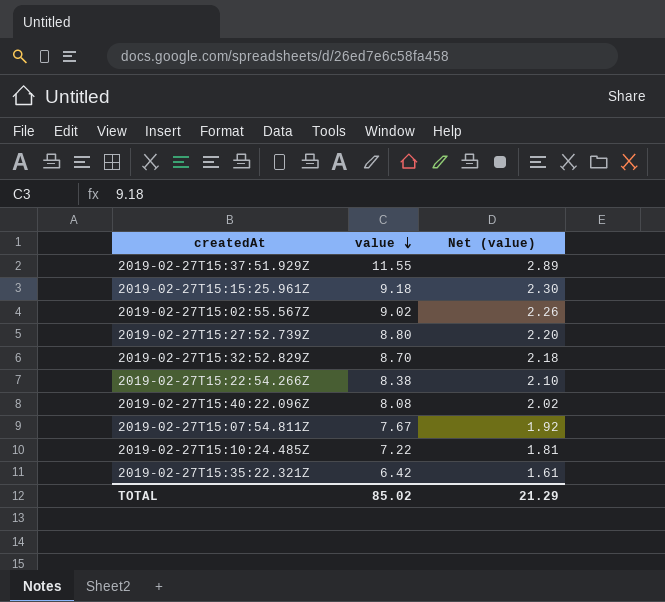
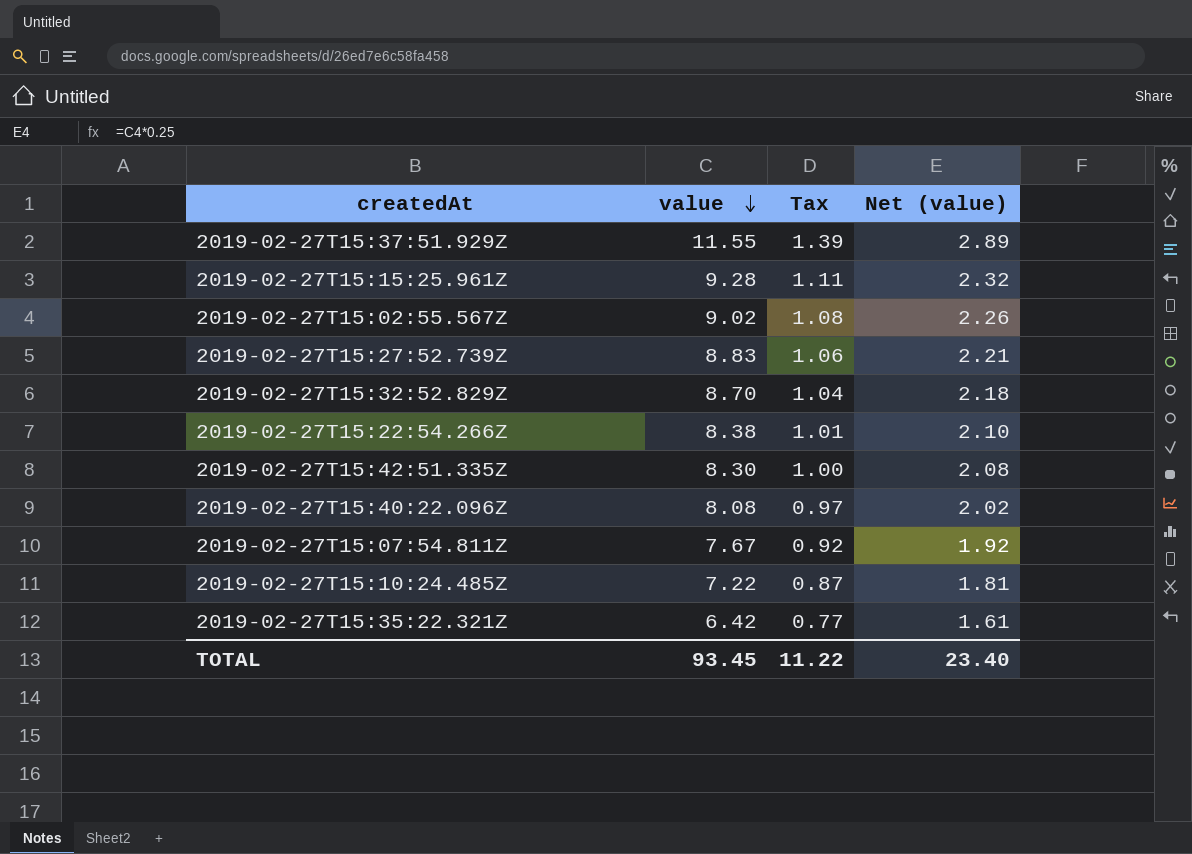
column Tax | formula: none -> [value] * 0.12
2019-02-27T15:15:25.961Z | value: 9.18 -> 9.28
2019-02-27T15:15:25.961Z | Net (value): 2.30 -> 2.32
2019-02-27T15:27:52.739Z | value: 8.80 -> 8.83
2019-02-27T15:27:52.739Z | Net (value): 2.20 -> 2.21
row 2019-02-27T15:42:51.335Z: none -> 8.30 | 1.00 | 2.08
TOTAL | value: 85.02 -> 93.45
TOTAL | Net (value): 21.29 -> 23.40

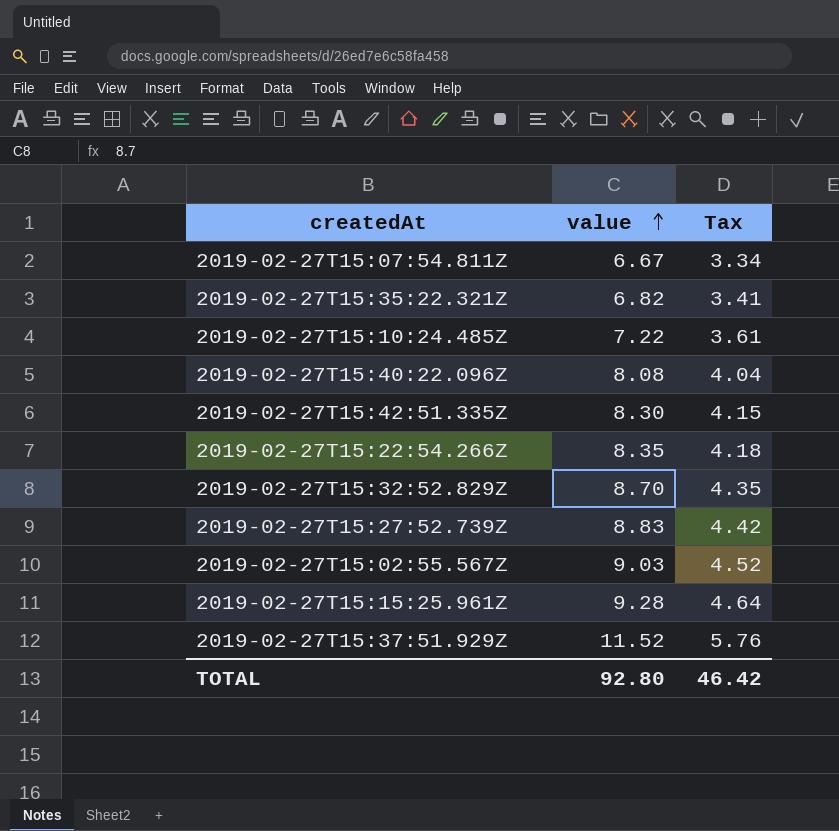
row order: value descending -> value ascending
column Net (value) | formula: [value] * 0.25 -> none
column Tax | formula: [value] * 0.12 -> [value] * 0.5
2019-02-27T15:07:54.811Z | value: 7.67 -> 6.67
2019-02-27T15:35:22.321Z | value: 6.42 -> 6.82
2019-02-27T15:22:54.266Z | value: 8.38 -> 8.35
2019-02-27T15:02:55.567Z | value: 9.02 -> 9.03
2019-02-27T15:37:51.929Z | value: 11.55 -> 11.52
TOTAL | value: 93.45 -> 92.80
TOTAL | Tax: 11.22 -> 46.42

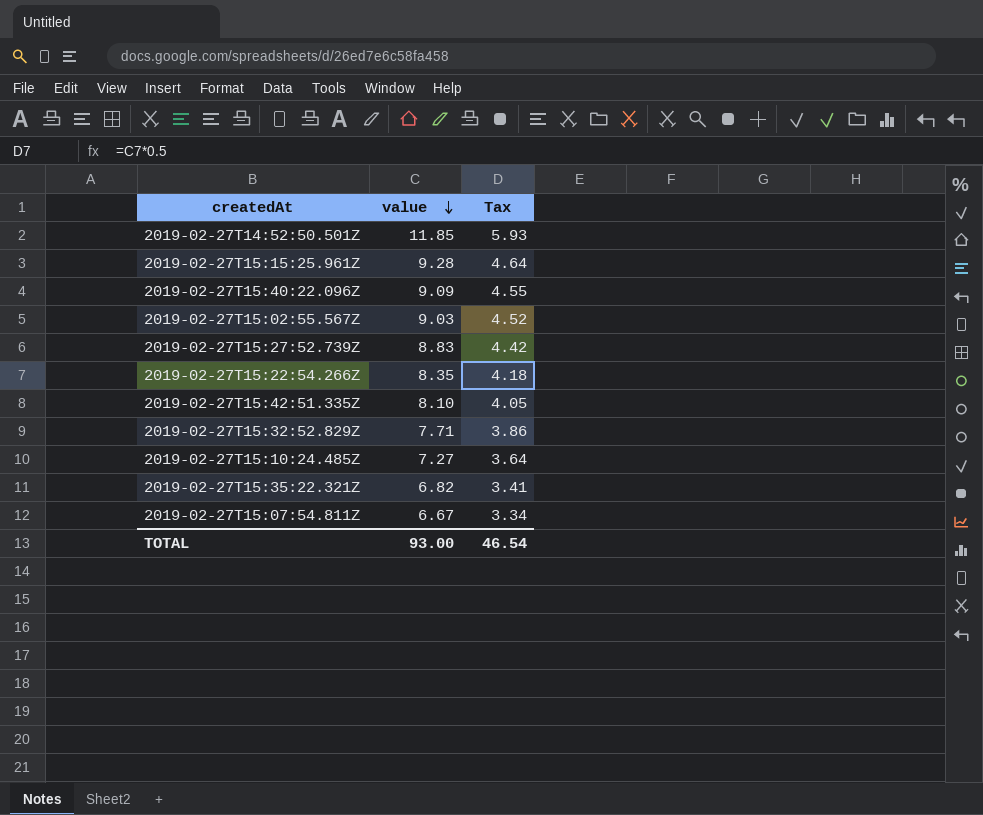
row order: value ascending -> value descending
row 2019-02-27T15:37:51.929Z: 11.52 | 5.76 -> none
row 2019-02-27T14:52:50.501Z: none -> 11.85 | 5.93
2019-02-27T15:40:22.096Z | value: 8.08 -> 9.09
2019-02-27T15:40:22.096Z | Tax: 4.04 -> 4.55
2019-02-27T15:42:51.335Z | value: 8.30 -> 8.10
2019-02-27T15:42:51.335Z | Tax: 4.15 -> 4.05
2019-02-27T15:32:52.829Z | value: 8.70 -> 7.71
2019-02-27T15:32:52.829Z | Tax: 4.35 -> 3.86
2019-02-27T15:10:24.485Z | value: 7.22 -> 7.27
2019-02-27T15:10:24.485Z | Tax: 3.61 -> 3.64
TOTAL | value: 92.80 -> 93.00
TOTAL | Tax: 46.42 -> 46.54

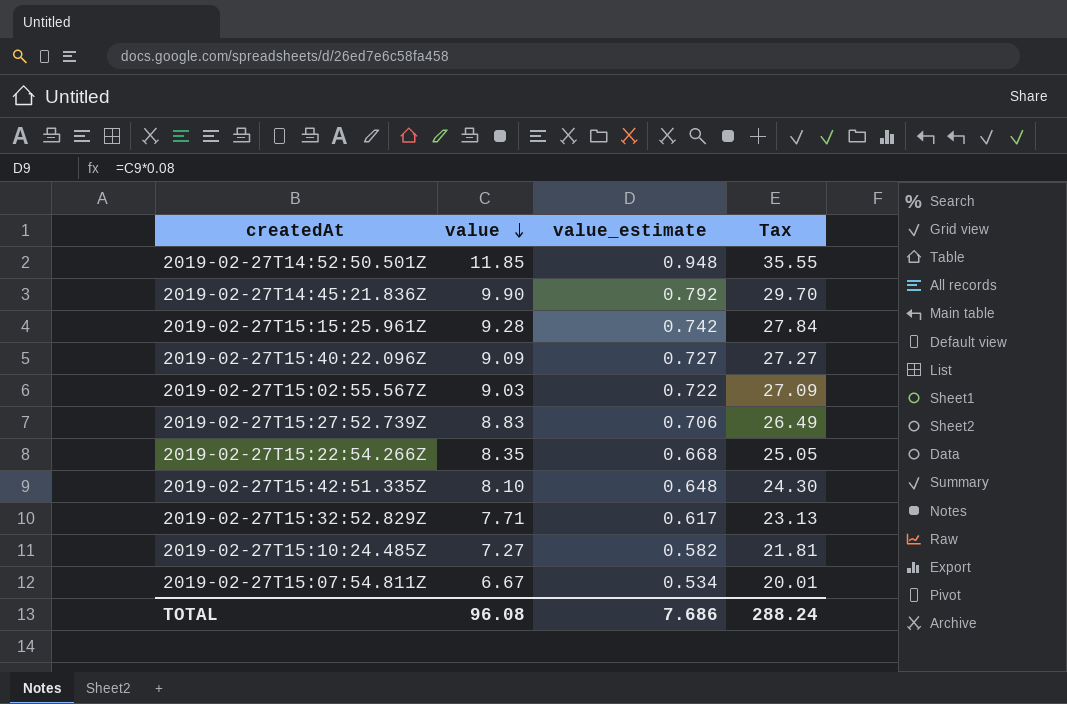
column value_estimate | formula: none -> [value] * 0.08
column Tax | formula: [value] * 0.5 -> [value] * 3
row 2019-02-27T15:35:22.321Z: 6.82 | 3.41 -> none
row 2019-02-27T14:45:21.836Z: none -> 9.90 | 0.792 | 29.70
TOTAL | value: 93.00 -> 96.08
TOTAL | Tax: 46.54 -> 288.24

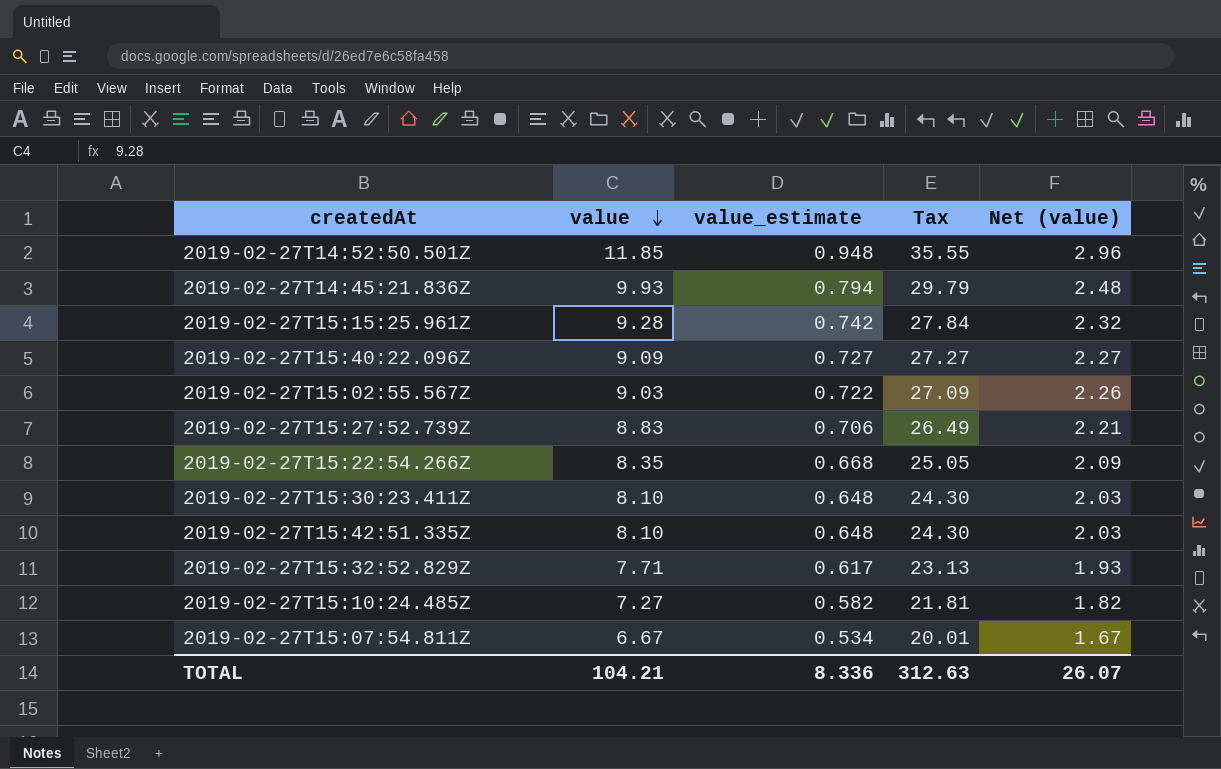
column Net (value) | formula: none -> [value] * 0.25
2019-02-27T14:45:21.836Z | value: 9.90 -> 9.93
2019-02-27T14:45:21.836Z | value_estimate: 0.792 -> 0.794
2019-02-27T14:45:21.836Z | Tax: 29.70 -> 29.79
row 2019-02-27T15:30:23.411Z: none -> 8.10 | 0.648 | 24.30 | 2.03
TOTAL | value: 96.08 -> 104.21
TOTAL | value_estimate: 7.686 -> 8.336
TOTAL | Tax: 288.24 -> 312.63

